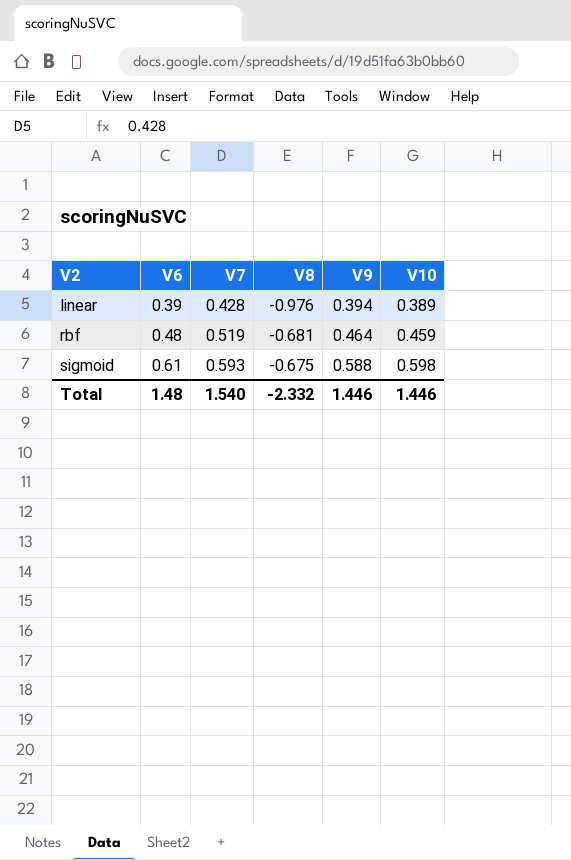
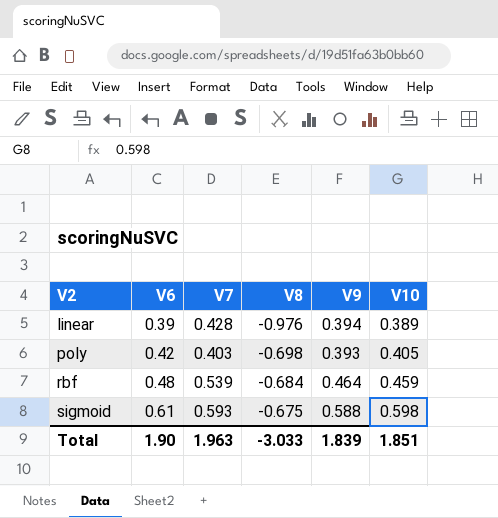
row poly: none -> 0.42 | 0.403 | -0.698 | 0.393 | 0.405
rbf | V7: 0.519 -> 0.539
rbf | V8: -0.681 -> -0.684
Total | V6: 1.48 -> 1.90
Total | V7: 1.540 -> 1.963
Total | V8: -2.332 -> -3.033
Total | V9: 1.446 -> 1.839
Total | V10: 1.446 -> 1.851

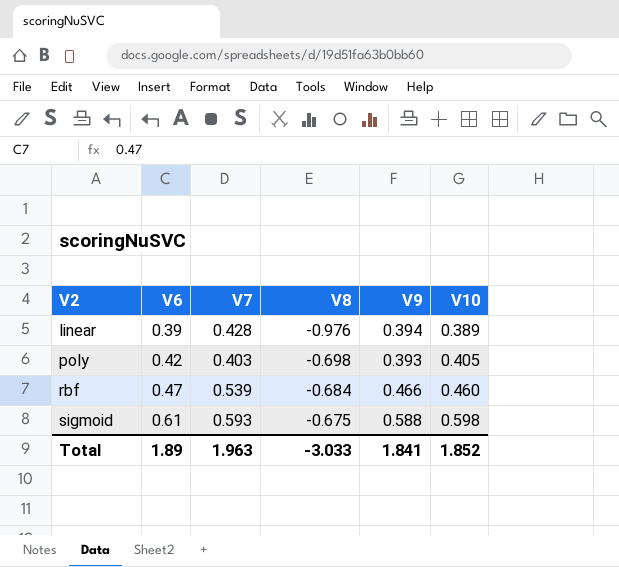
rbf | V6: 0.48 -> 0.47
rbf | V9: 0.464 -> 0.466
rbf | V10: 0.459 -> 0.460
Total | V6: 1.90 -> 1.89
Total | V9: 1.839 -> 1.841
Total | V10: 1.851 -> 1.852

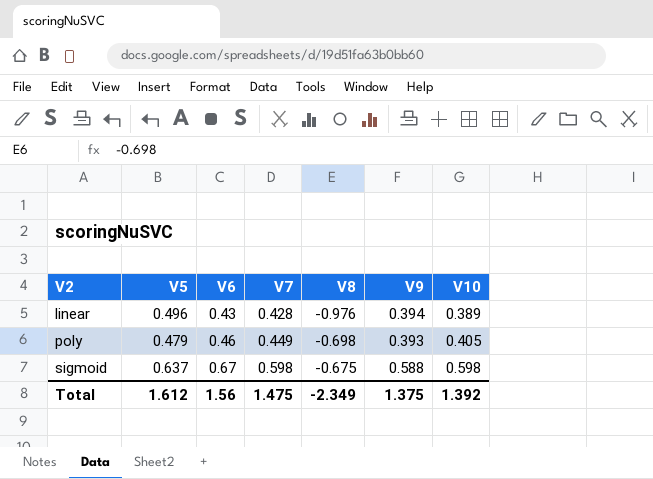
column V5 | position: none -> 2
row rbf: 0.47 | 0.539 | -0.684 | 0.466 | 0.460 -> none
linear | V6: 0.39 -> 0.43
poly | V6: 0.42 -> 0.46
poly | V7: 0.403 -> 0.449
sigmoid | V6: 0.61 -> 0.67
sigmoid | V7: 0.593 -> 0.598
Total | V6: 1.89 -> 1.56
Total | V7: 1.963 -> 1.475
Total | V8: -3.033 -> -2.349
Total | V9: 1.841 -> 1.375
Total | V10: 1.852 -> 1.392

